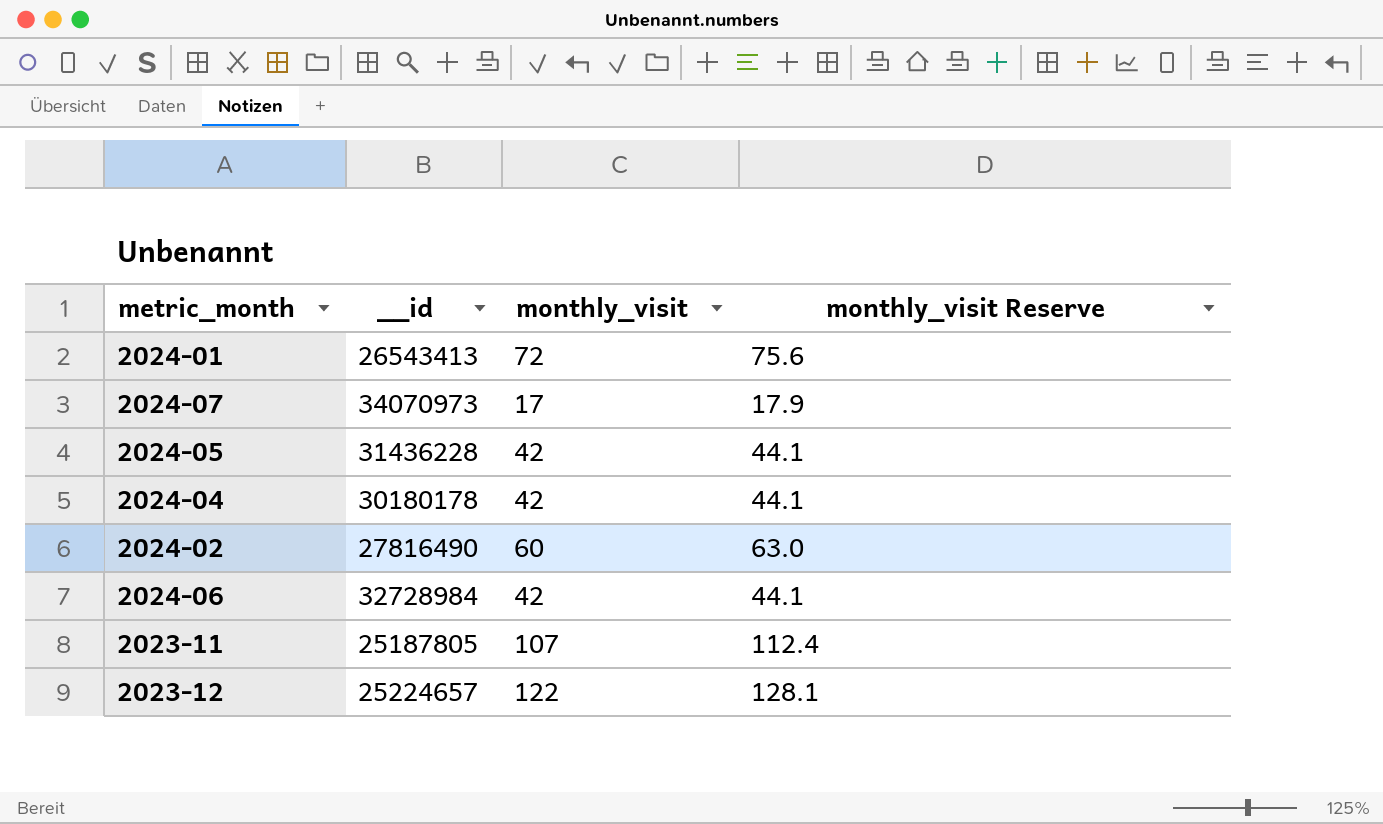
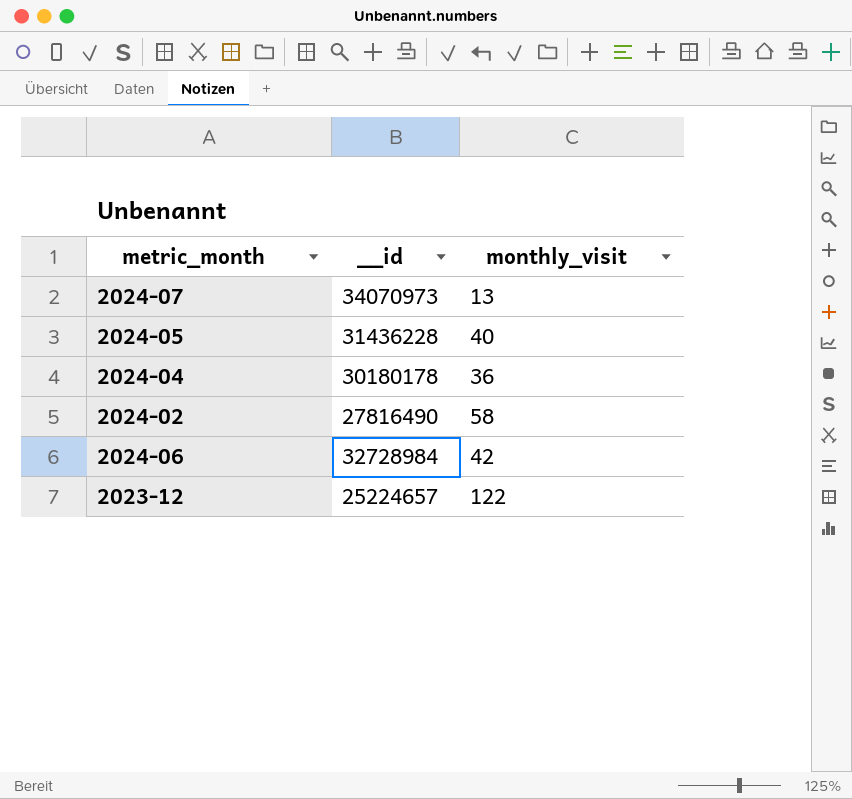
column monthly_visit Reserve | formula: [monthly_visit] * 1.05 -> none
row 2024-01: 26543413 | 72 | 75.6 -> none
row 2023-11: 25187805 | 107 | 112.4 -> none
2024-07 | monthly_visit: 17 -> 13
2024-05 | monthly_visit: 42 -> 40
2024-04 | monthly_visit: 42 -> 36
2024-02 | monthly_visit: 60 -> 58

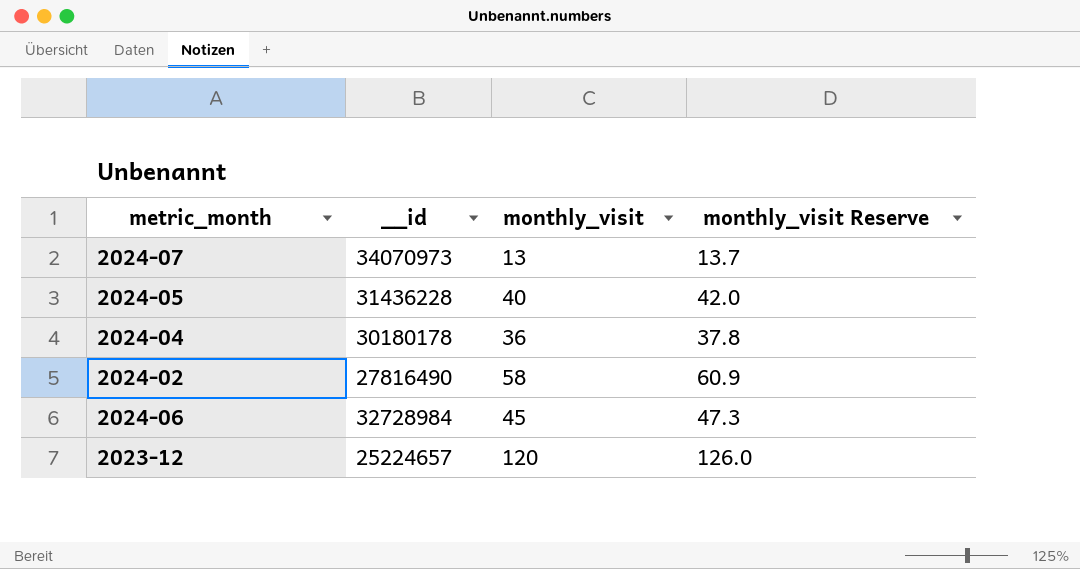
column monthly_visit Reserve | formula: none -> [monthly_visit] * 1.05
2024-06 | monthly_visit: 42 -> 45
2023-12 | monthly_visit: 122 -> 120

